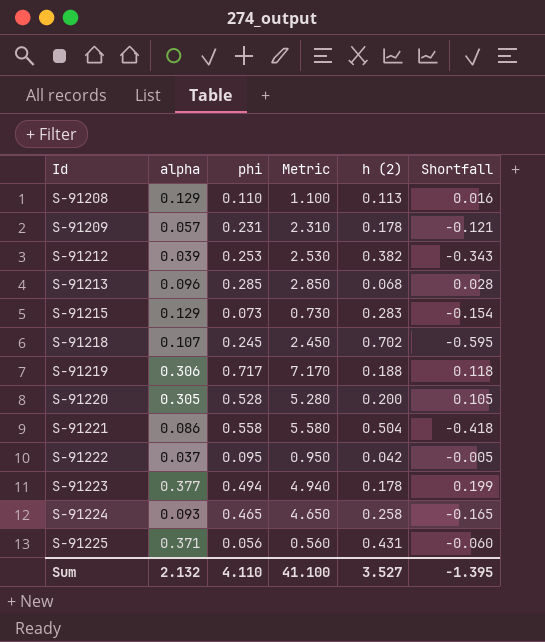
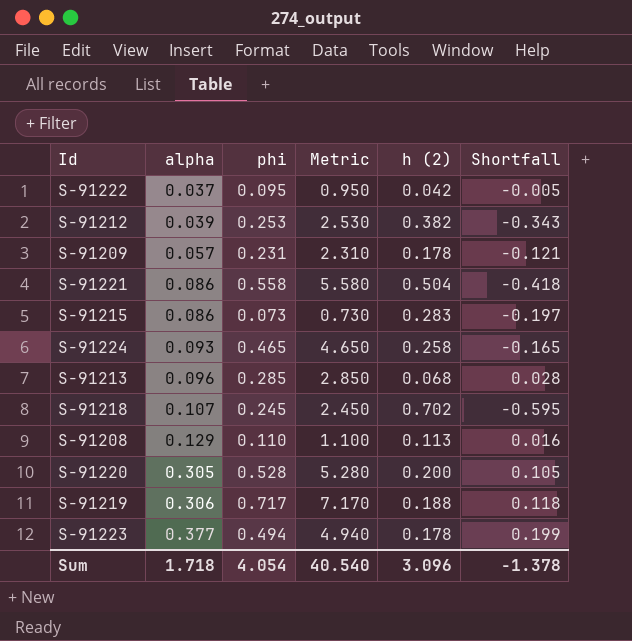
row order: Id ascending -> alpha ascending
row S-91225: 0.371 | 0.056 | 0.560 | 0.431 | -0.060 -> none
S-91215 | alpha: 0.129 -> 0.086
S-91215 | Shortfall: -0.154 -> -0.197
Sum | alpha: 2.132 -> 1.718
Sum | phi: 4.110 -> 4.054
Sum | Metric: 41.100 -> 40.540
Sum | h (2): 3.527 -> 3.096
Sum | Shortfall: -1.395 -> -1.378

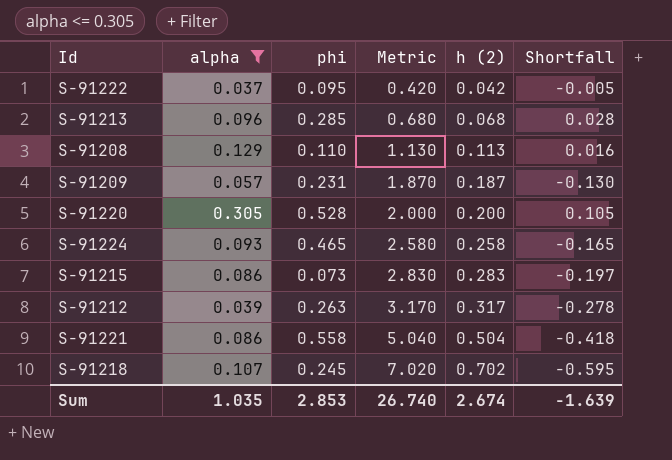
filter: none -> alpha <= 0.305
row order: alpha ascending -> Metric ascending
column Metric | formula: [phi] * 10 -> [h (2)] * 10
S-91209 | h (2): 0.178 -> 0.187
S-91209 | Shortfall: -0.121 -> -0.130
S-91212 | phi: 0.253 -> 0.263
S-91212 | h (2): 0.382 -> 0.317
S-91212 | Shortfall: -0.343 -> -0.278
Sum | alpha: 1.718 -> 1.035
Sum | phi: 4.054 -> 2.853
Sum | Metric: 40.540 -> 26.740
Sum | h (2): 3.096 -> 2.674
Sum | Shortfall: -1.378 -> -1.639

